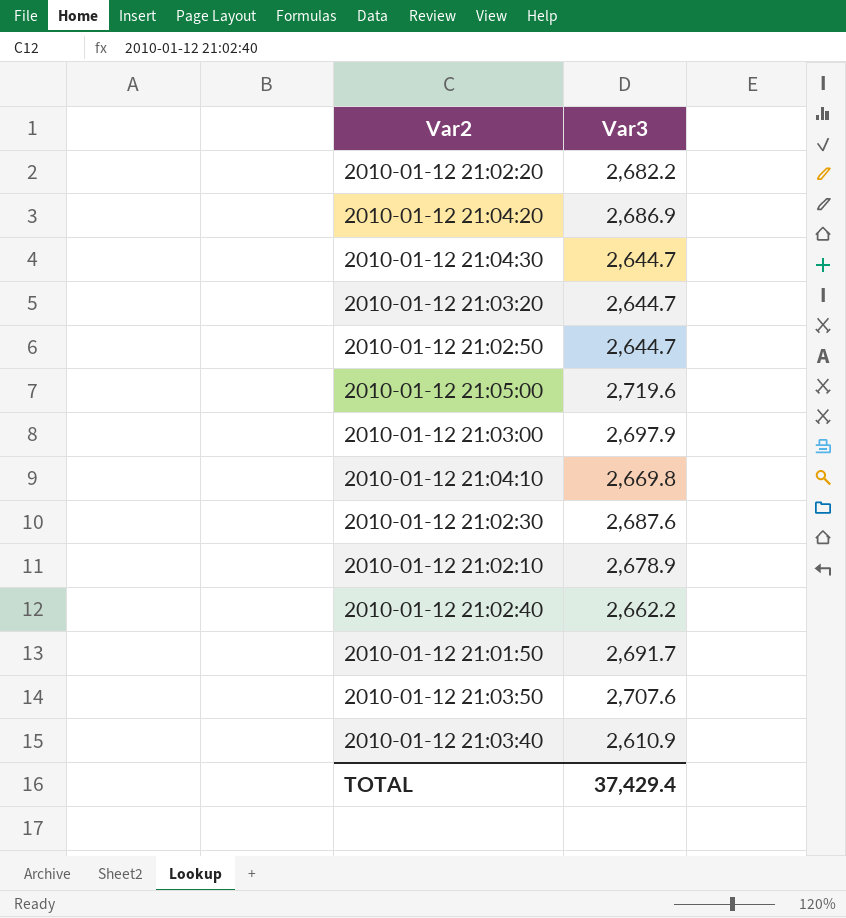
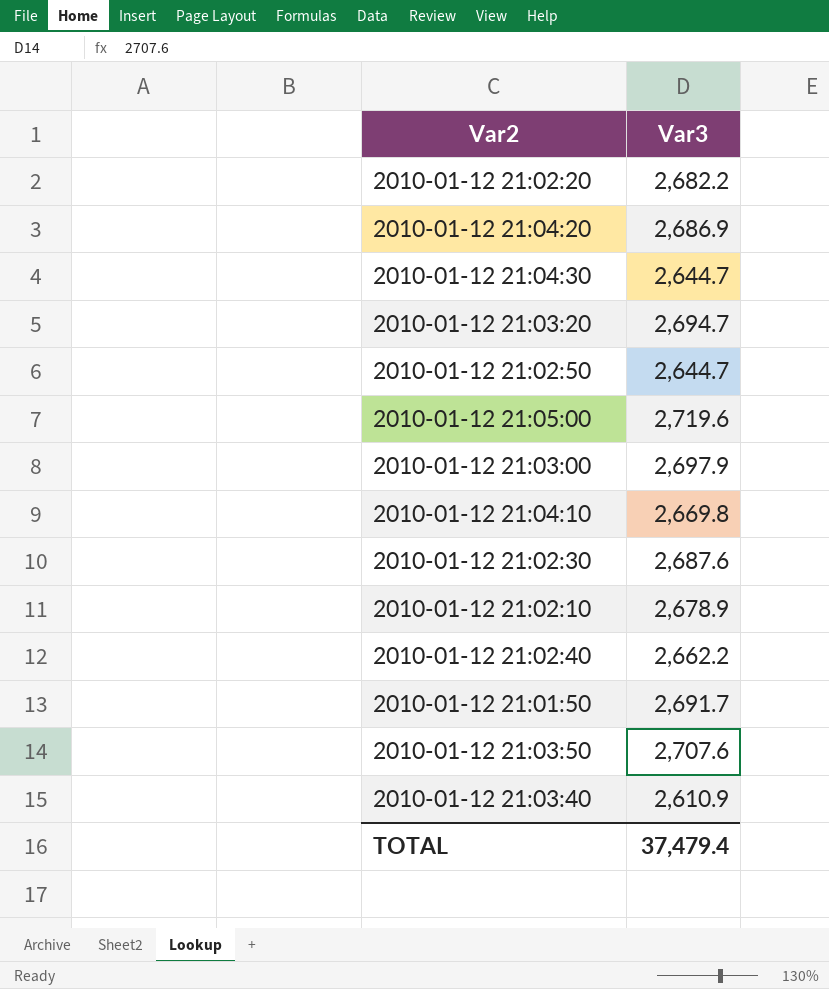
2010-01-12 21:03:20 | Var3: 2,644.7 -> 2,694.7
TOTAL | Var3: 37,429.4 -> 37,479.4

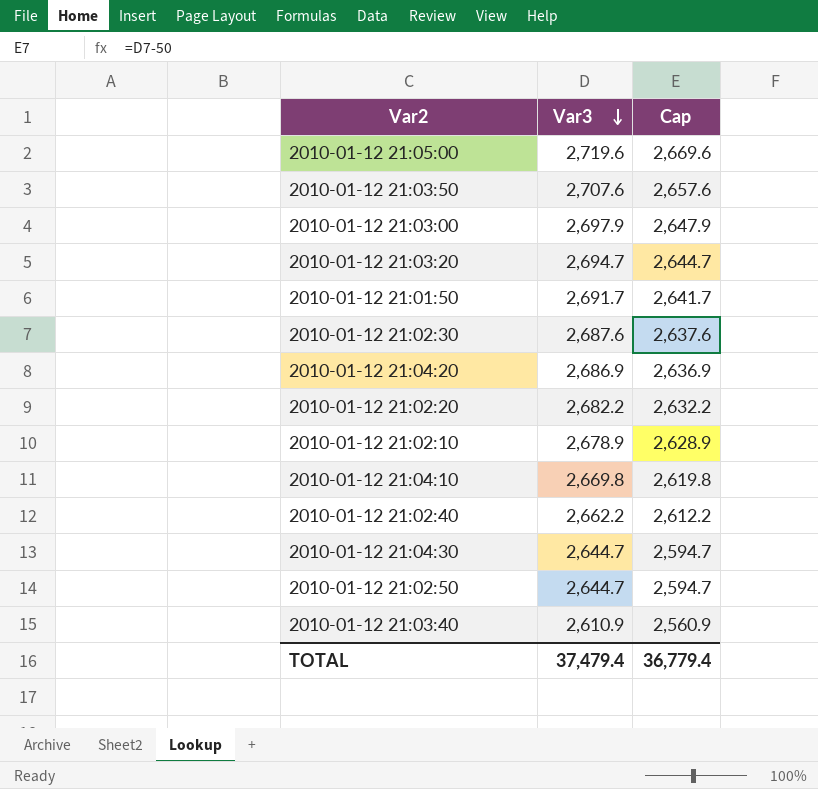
row order: none -> Var3 descending
column Cap | formula: none -> [Var3] - 50

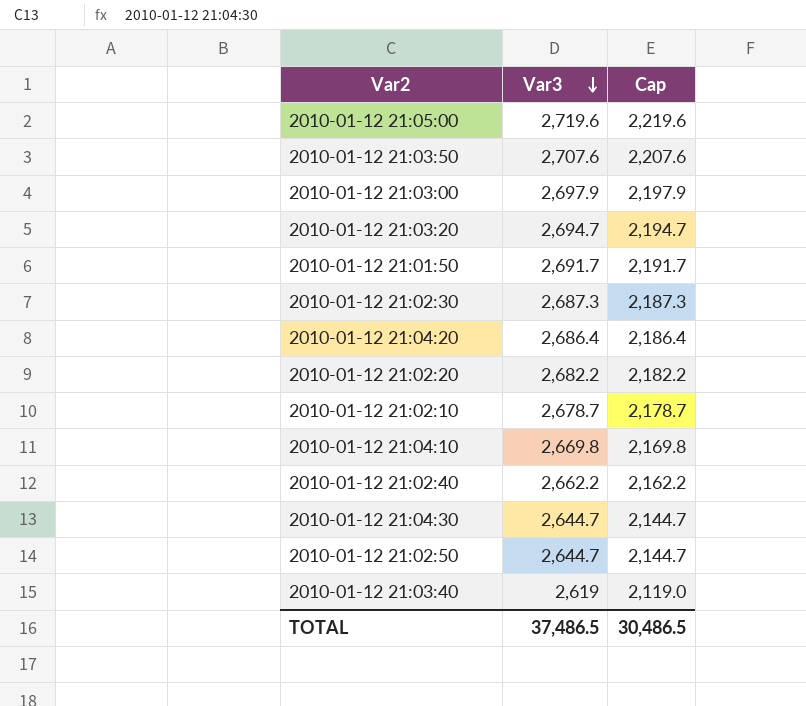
column Cap | formula: [Var3] - 50 -> [Var3] - 500
2010-01-12 21:02:30 | Var3: 2,687.6 -> 2,687.3
2010-01-12 21:04:20 | Var3: 2,686.9 -> 2,686.4
2010-01-12 21:02:10 | Var3: 2,678.9 -> 2,678.7
2010-01-12 21:03:40 | Var3: 2,610.9 -> 2,619
TOTAL | Var3: 37,479.4 -> 37,486.5
TOTAL | Cap: 36,779.4 -> 30,486.5

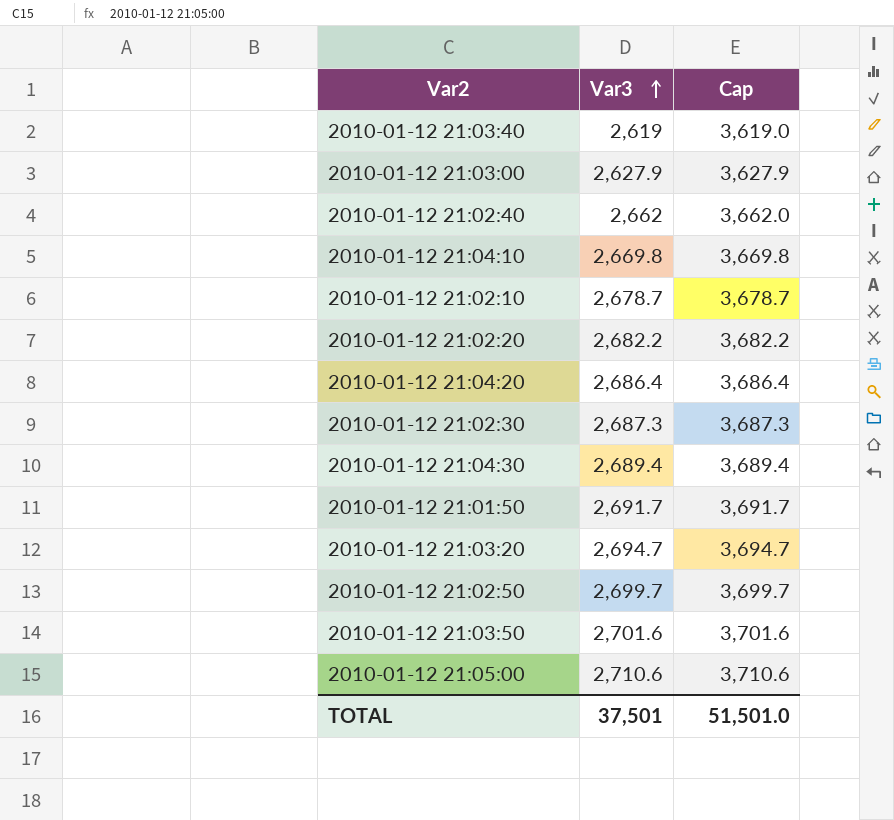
row order: Var3 descending -> Var3 ascending
column Cap | formula: [Var3] - 500 -> [Var3] + 1000
2010-01-12 21:03:00 | Var3: 2,697.9 -> 2,627.9
2010-01-12 21:02:40 | Var3: 2,662.2 -> 2,662
2010-01-12 21:04:30 | Var3: 2,644.7 -> 2,689.4
2010-01-12 21:02:50 | Var3: 2,644.7 -> 2,699.7
2010-01-12 21:03:50 | Var3: 2,707.6 -> 2,701.6
2010-01-12 21:05:00 | Var3: 2,719.6 -> 2,710.6
TOTAL | Var3: 37,486.5 -> 37,501
TOTAL | Cap: 30,486.5 -> 51,501.0

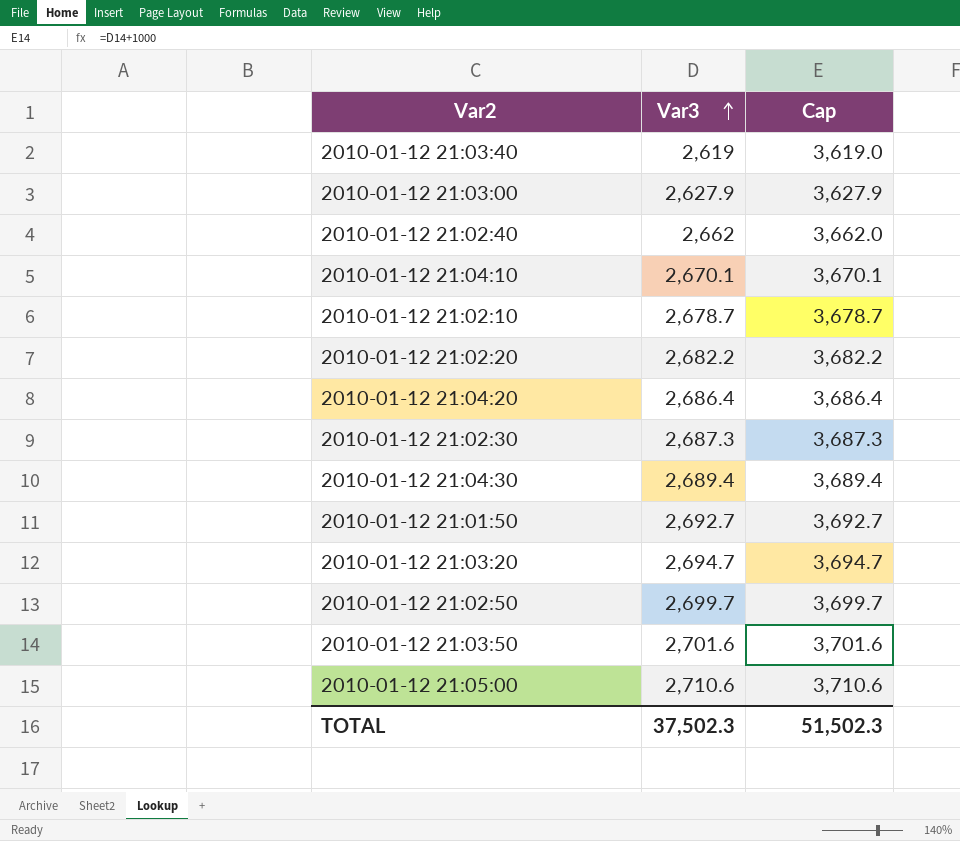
2010-01-12 21:04:10 | Var3: 2,669.8 -> 2,670.1
2010-01-12 21:04:10 | Cap: 3,669.8 -> 3,670.1
2010-01-12 21:01:50 | Var3: 2,691.7 -> 2,692.7
2010-01-12 21:01:50 | Cap: 3,691.7 -> 3,692.7
TOTAL | Var3: 37,501 -> 37,502.3
TOTAL | Cap: 51,501.0 -> 51,502.3

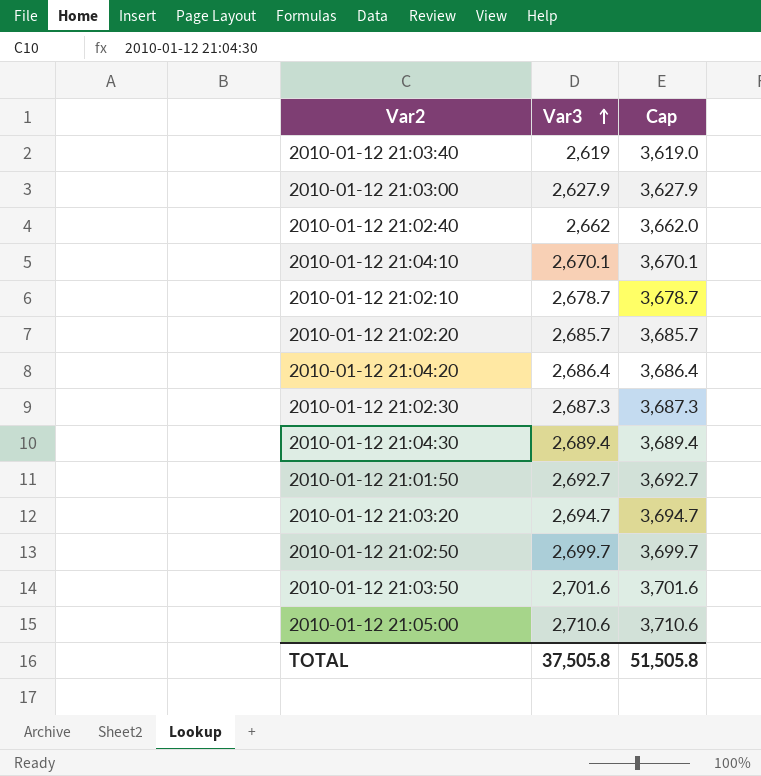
2010-01-12 21:02:20 | Var3: 2,682.2 -> 2,685.7
2010-01-12 21:02:20 | Cap: 3,682.2 -> 3,685.7
TOTAL | Var3: 37,502.3 -> 37,505.8
TOTAL | Cap: 51,502.3 -> 51,505.8

